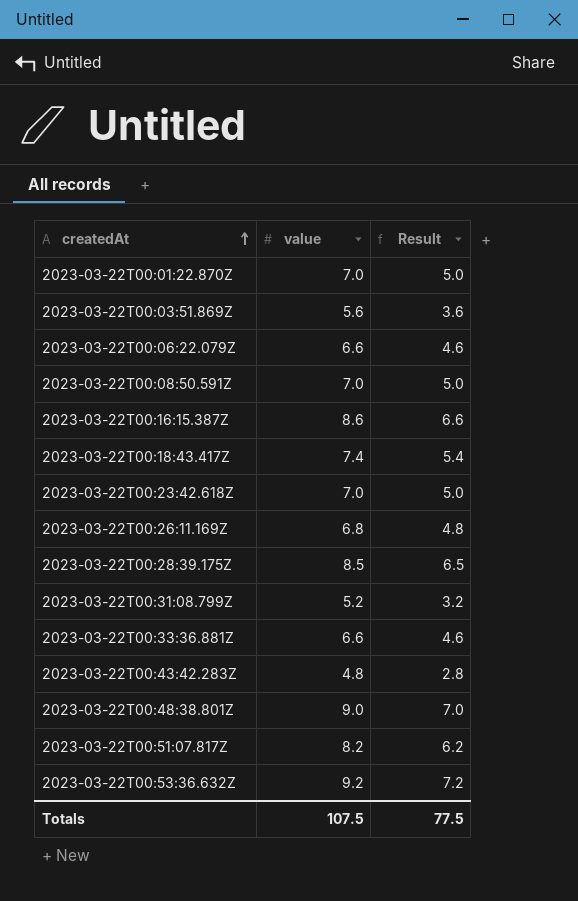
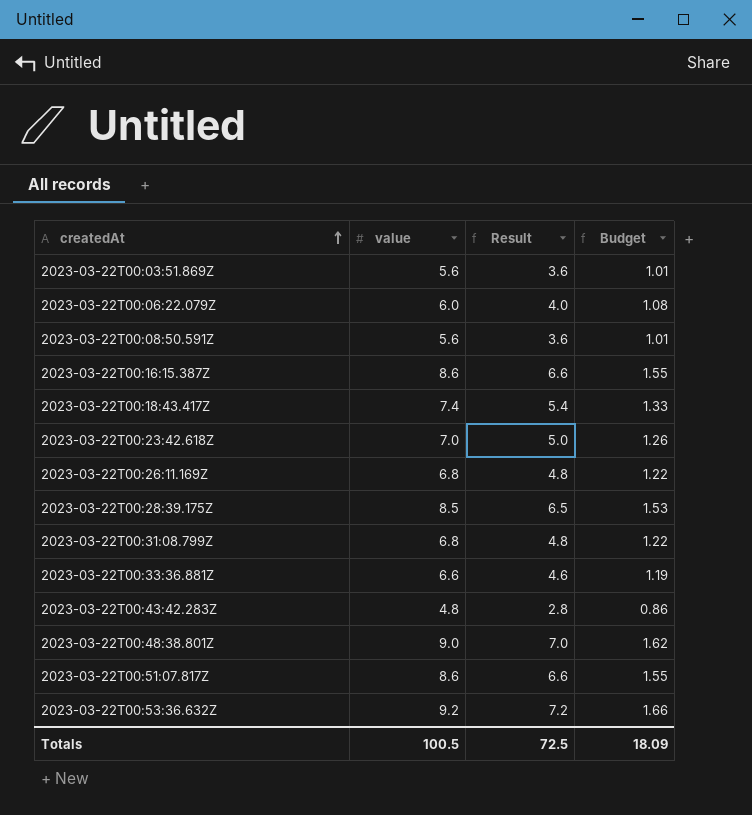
column Budget | formula: none -> [value] * 0.18
row 2023-03-22T00:01:22.870Z: 7.0 | 5.0 -> none
2023-03-22T00:06:22.079Z | value: 6.6 -> 6.0
2023-03-22T00:06:22.079Z | Result: 4.6 -> 4.0
2023-03-22T00:08:50.591Z | value: 7.0 -> 5.6
2023-03-22T00:08:50.591Z | Result: 5.0 -> 3.6
2023-03-22T00:31:08.799Z | value: 5.2 -> 6.8
2023-03-22T00:31:08.799Z | Result: 3.2 -> 4.8
2023-03-22T00:51:07.817Z | value: 8.2 -> 8.6
2023-03-22T00:51:07.817Z | Result: 6.2 -> 6.6
Totals | value: 107.5 -> 100.5
Totals | Result: 77.5 -> 72.5

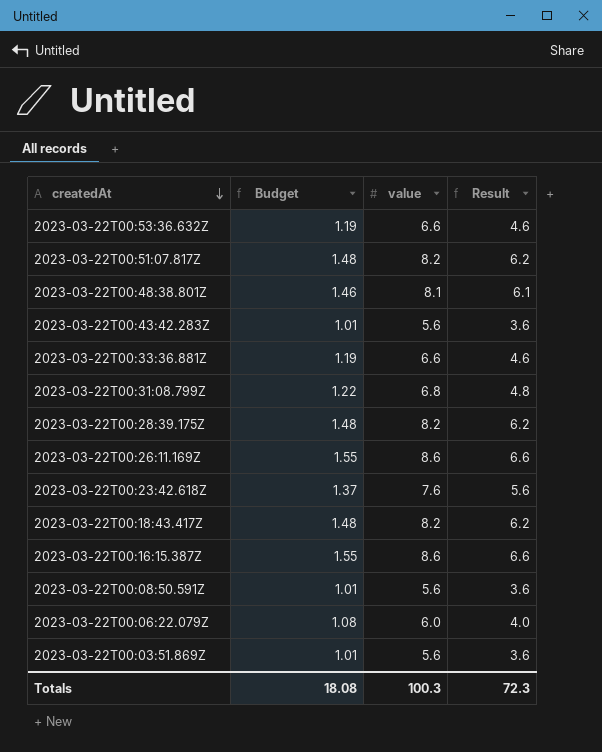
row order: createdAt ascending -> createdAt descending
column Budget | position: 4 -> 2
2023-03-22T00:53:36.632Z | Budget: 1.66 -> 1.19
2023-03-22T00:53:36.632Z | value: 9.2 -> 6.6
2023-03-22T00:53:36.632Z | Result: 7.2 -> 4.6
2023-03-22T00:51:07.817Z | Budget: 1.55 -> 1.48
2023-03-22T00:51:07.817Z | value: 8.6 -> 8.2
2023-03-22T00:51:07.817Z | Result: 6.6 -> 6.2
2023-03-22T00:48:38.801Z | Budget: 1.62 -> 1.46
2023-03-22T00:48:38.801Z | value: 9.0 -> 8.1
2023-03-22T00:48:38.801Z | Result: 7.0 -> 6.1
2023-03-22T00:43:42.283Z | Budget: 0.86 -> 1.01
2023-03-22T00:43:42.283Z | value: 4.8 -> 5.6
2023-03-22T00:43:42.283Z | Result: 2.8 -> 3.6
2023-03-22T00:28:39.175Z | Budget: 1.53 -> 1.48
2023-03-22T00:28:39.175Z | value: 8.5 -> 8.2
2023-03-22T00:28:39.175Z | Result: 6.5 -> 6.2
2023-03-22T00:26:11.169Z | Budget: 1.22 -> 1.55
2023-03-22T00:26:11.169Z | value: 6.8 -> 8.6
2023-03-22T00:26:11.169Z | Result: 4.8 -> 6.6
2023-03-22T00:23:42.618Z | Budget: 1.26 -> 1.37
2023-03-22T00:23:42.618Z | value: 7.0 -> 7.6
2023-03-22T00:23:42.618Z | Result: 5.0 -> 5.6
2023-03-22T00:18:43.417Z | Budget: 1.33 -> 1.48
2023-03-22T00:18:43.417Z | value: 7.4 -> 8.2
2023-03-22T00:18:43.417Z | Result: 5.4 -> 6.2
Totals | Budget: 18.09 -> 18.08
Totals | value: 100.5 -> 100.3
Totals | Result: 72.5 -> 72.3

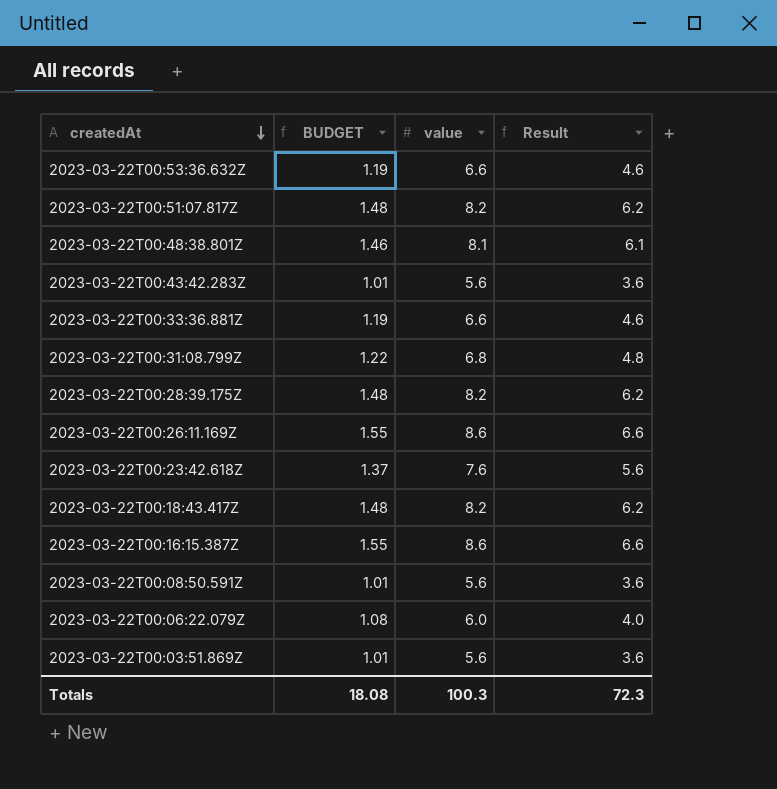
column name: Budget -> BUDGET

